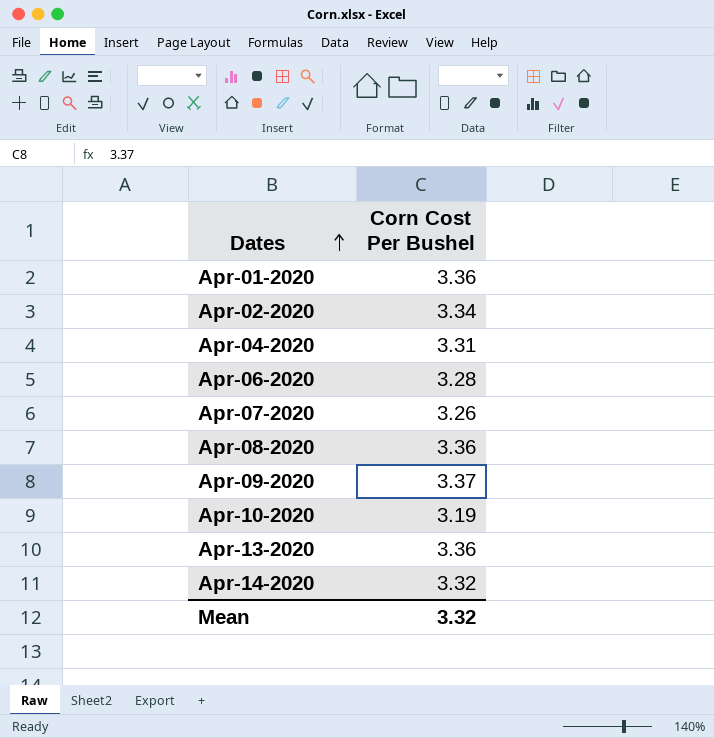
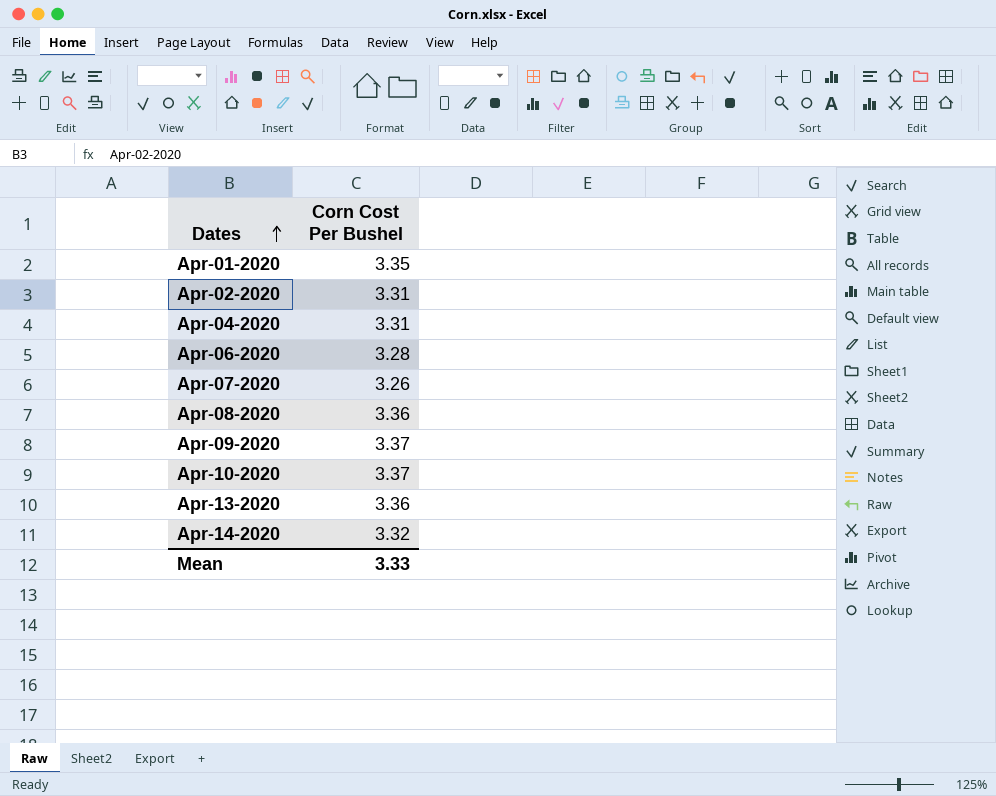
Apr-01-2020 | Corn Cost Per Bushel: 3.36 -> 3.35
Apr-02-2020 | Corn Cost Per Bushel: 3.34 -> 3.31
Apr-10-2020 | Corn Cost Per Bushel: 3.19 -> 3.37
Mean | Corn Cost Per Bushel: 3.32 -> 3.33

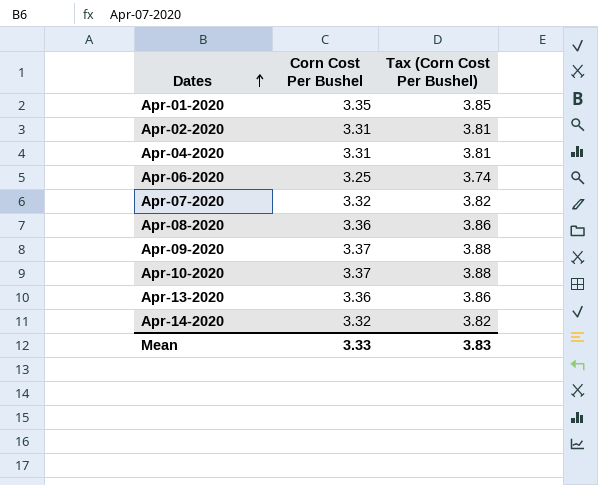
column Tax (Corn Cost Per Bushel) | formula: none -> [Corn Cost Per Bushel] * 1.15
Apr-06-2020 | Corn Cost Per Bushel: 3.28 -> 3.25
Apr-07-2020 | Corn Cost Per Bushel: 3.26 -> 3.32

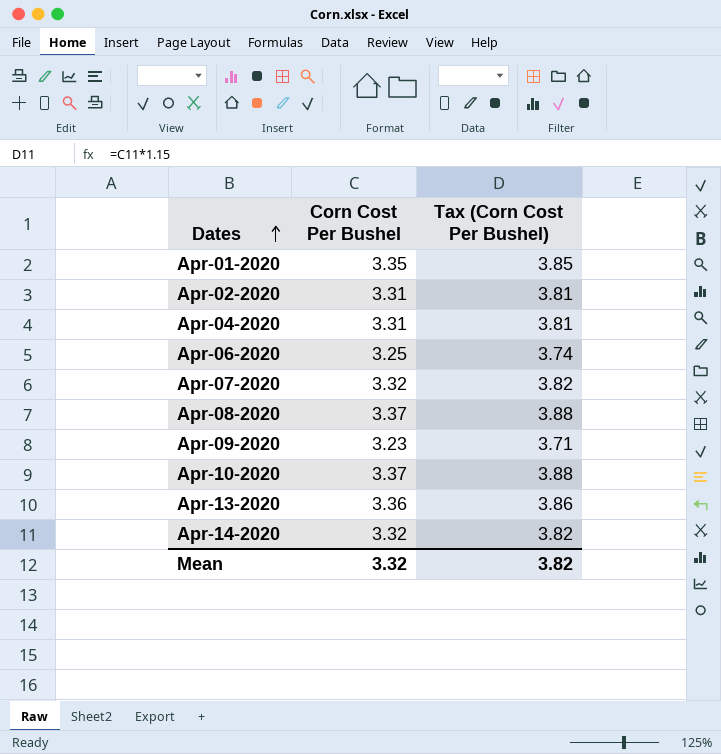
Apr-08-2020 | Corn Cost Per Bushel: 3.36 -> 3.37
Apr-08-2020 | Tax (Corn Cost Per Bushel): 3.86 -> 3.88
Apr-09-2020 | Corn Cost Per Bushel: 3.37 -> 3.23
Apr-09-2020 | Tax (Corn Cost Per Bushel): 3.88 -> 3.71
Mean | Corn Cost Per Bushel: 3.33 -> 3.32
Mean | Tax (Corn Cost Per Bushel): 3.83 -> 3.82

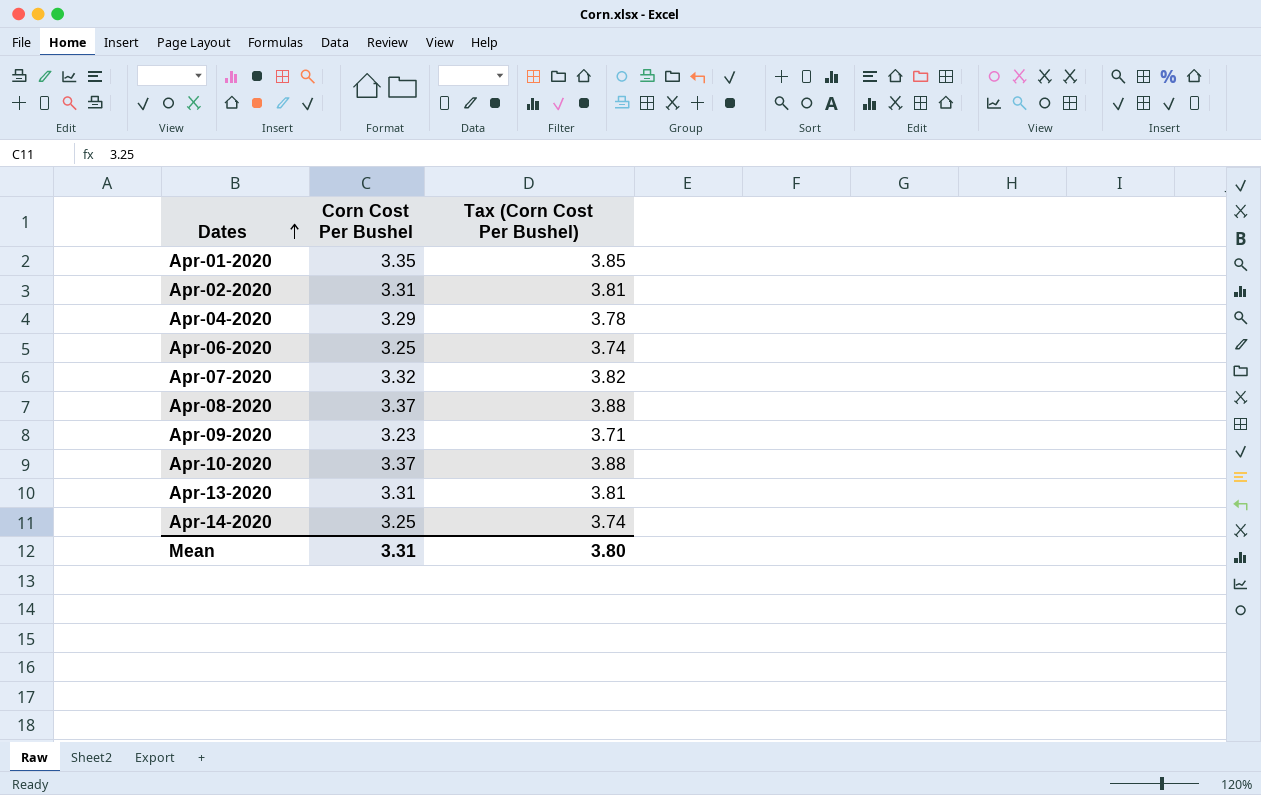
Apr-04-2020 | Corn Cost Per Bushel: 3.31 -> 3.29
Apr-04-2020 | Tax (Corn Cost Per Bushel): 3.81 -> 3.78
Apr-13-2020 | Corn Cost Per Bushel: 3.36 -> 3.31
Apr-13-2020 | Tax (Corn Cost Per Bushel): 3.86 -> 3.81
Apr-14-2020 | Corn Cost Per Bushel: 3.32 -> 3.25
Apr-14-2020 | Tax (Corn Cost Per Bushel): 3.82 -> 3.74
Mean | Corn Cost Per Bushel: 3.32 -> 3.31
Mean | Tax (Corn Cost Per Bushel): 3.82 -> 3.80

